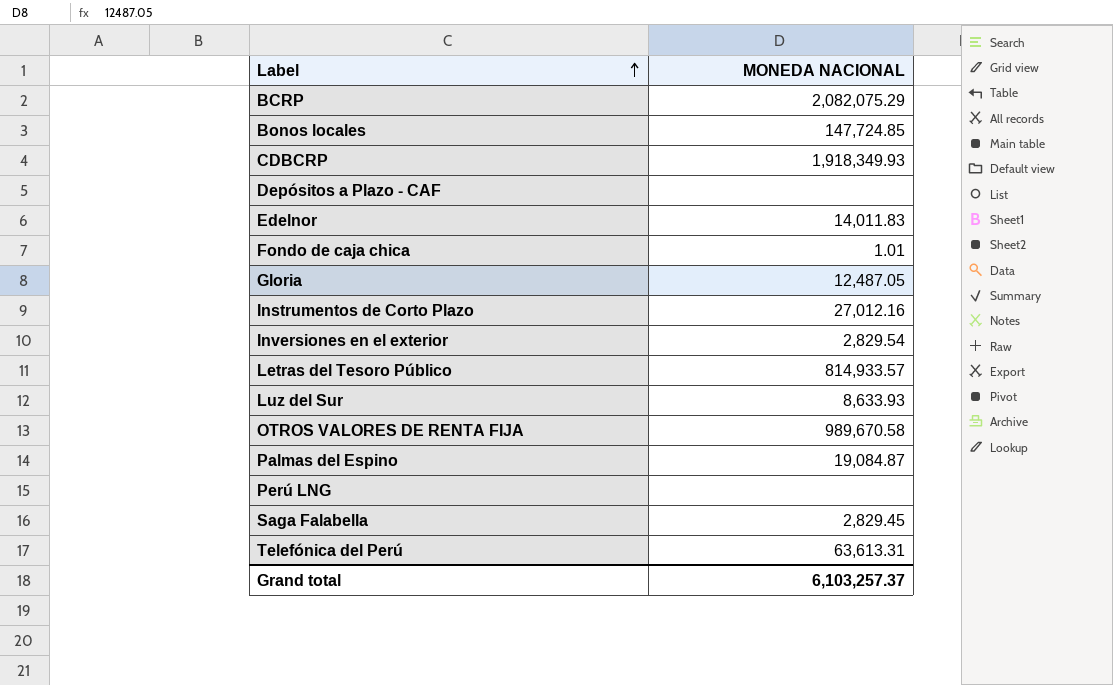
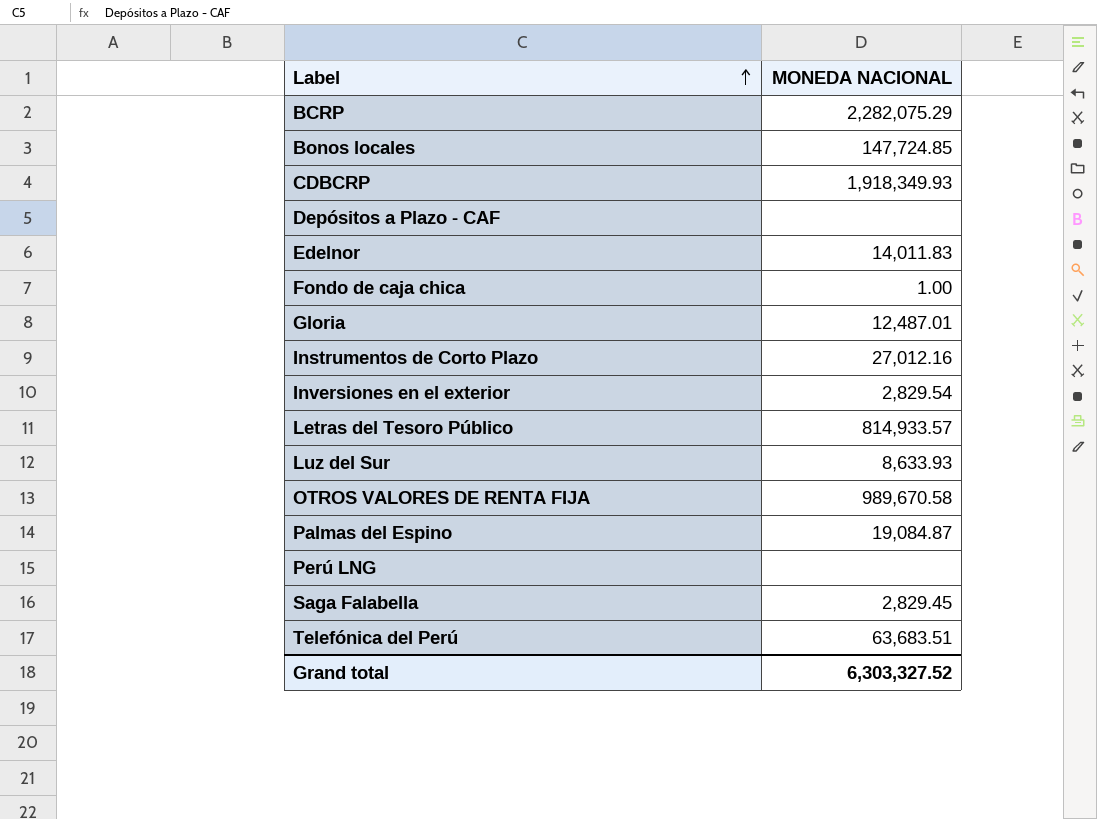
BCRP | MONEDA NACIONAL: 2,082,075.29 -> 2,282,075.29
Fondo de caja chica | MONEDA NACIONAL: 1.01 -> 1.00
Gloria | MONEDA NACIONAL: 12,487.05 -> 12,487.01
Telefónica del Perú | MONEDA NACIONAL: 63,613.31 -> 63,683.51
Grand total | MONEDA NACIONAL: 6,103,257.37 -> 6,303,327.52

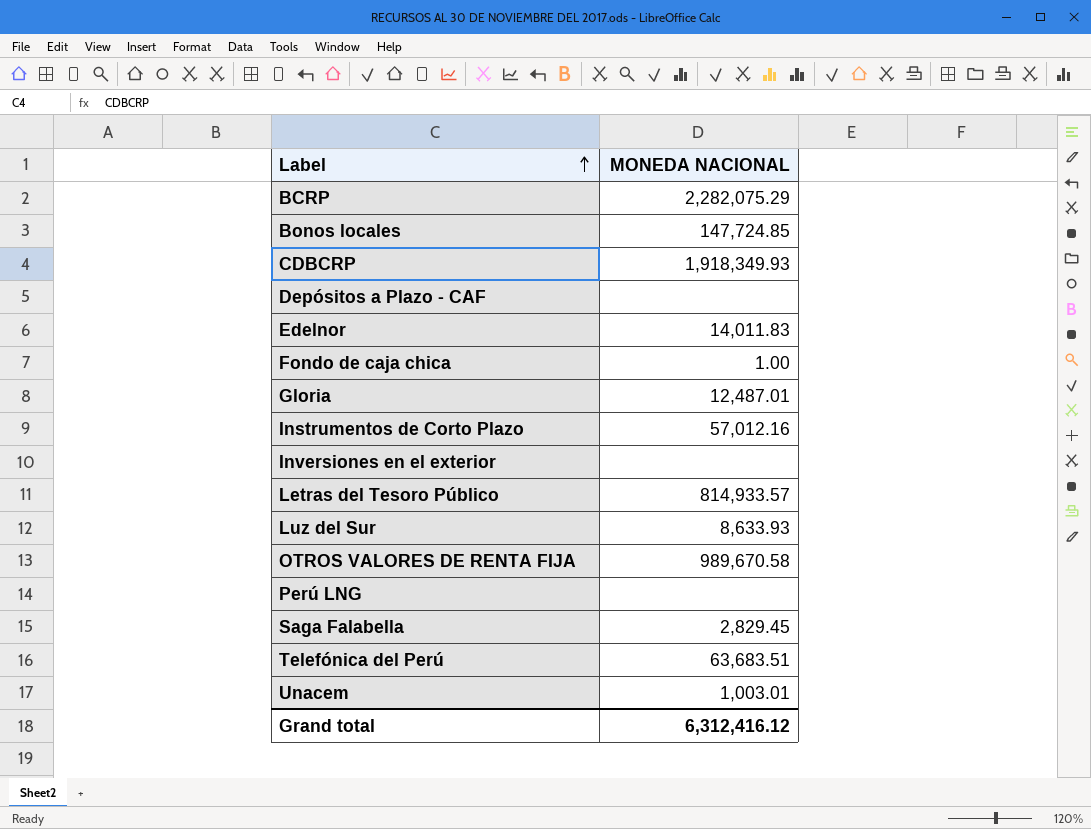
row Palmas del Espino: 19,084.87 -> none
Instrumentos de Corto Plazo | MONEDA NACIONAL: 27,012.16 -> 57,012.16
Inversiones en el exterior | MONEDA NACIONAL: 2,829.54 -> none
row Unacem: none -> 1,003.01
Grand total | MONEDA NACIONAL: 6,303,327.52 -> 6,312,416.12

